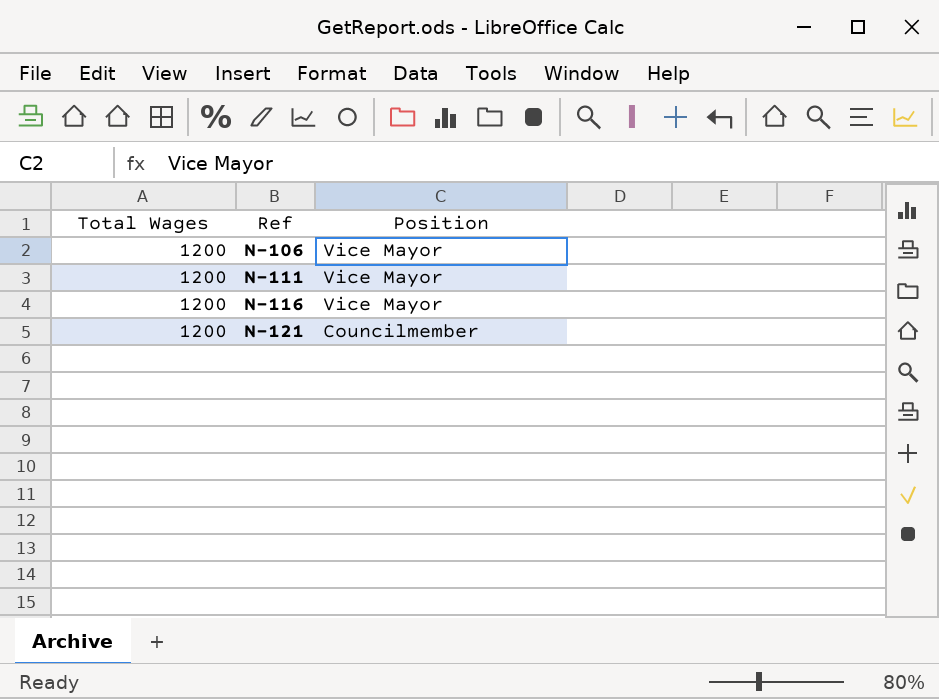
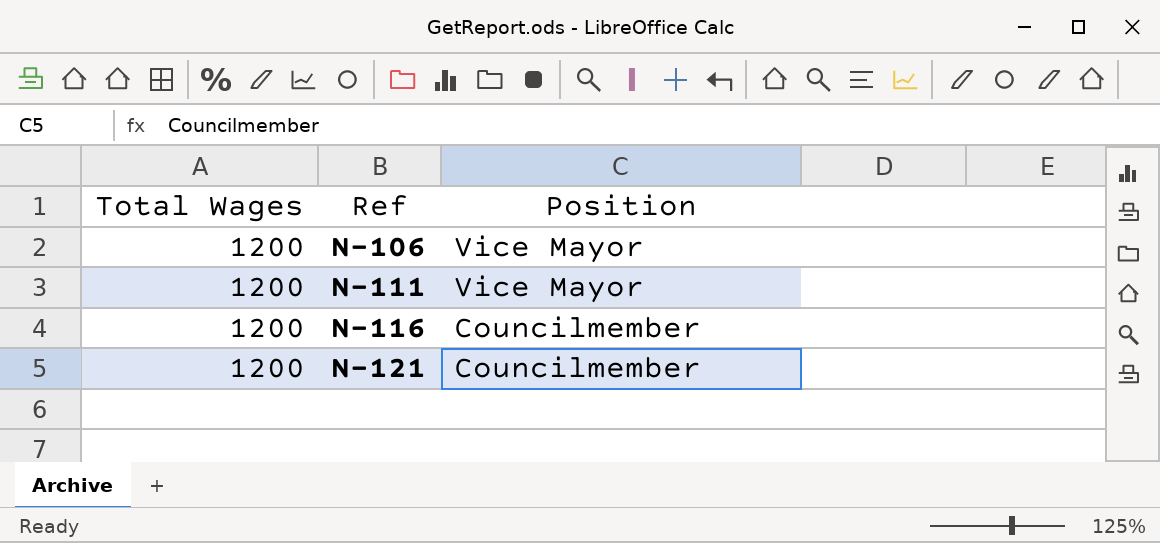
N-116 | Position: Vice Mayor -> Councilmember

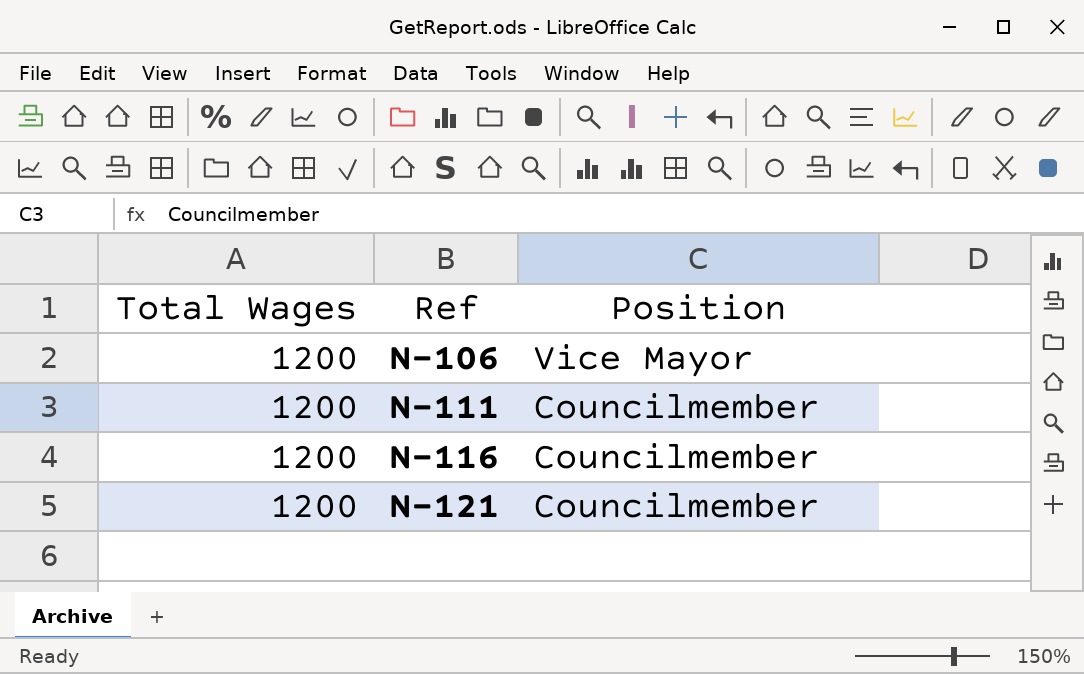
N-111 | Position: Vice Mayor -> Councilmember

